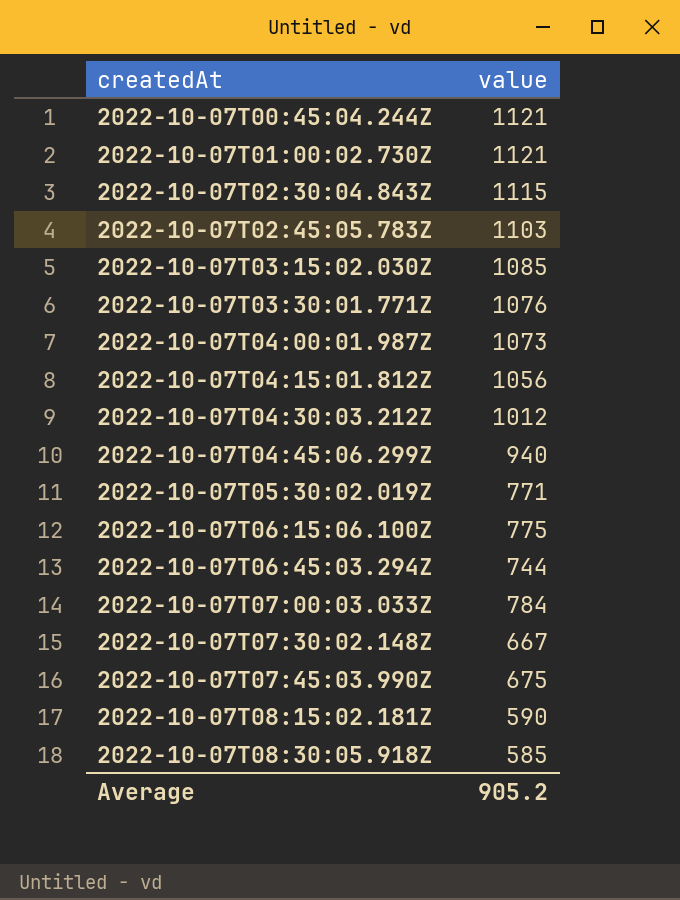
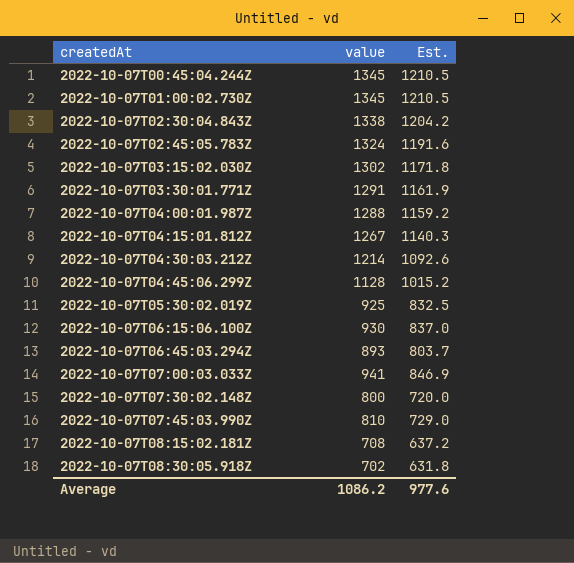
column Est. | formula: none -> [value] * 0.9
2022-10-07T00:45:04.244Z | value: 1121 -> 1345
2022-10-07T01:00:02.730Z | value: 1121 -> 1345
2022-10-07T02:30:04.843Z | value: 1115 -> 1338
2022-10-07T02:45:05.783Z | value: 1103 -> 1324
2022-10-07T03:15:02.030Z | value: 1085 -> 1302
2022-10-07T03:30:01.771Z | value: 1076 -> 1291
2022-10-07T04:00:01.987Z | value: 1073 -> 1288
2022-10-07T04:15:01.812Z | value: 1056 -> 1267
2022-10-07T04:30:03.212Z | value: 1012 -> 1214
2022-10-07T04:45:06.299Z | value: 940 -> 1128
2022-10-07T05:30:02.019Z | value: 771 -> 925
2022-10-07T06:15:06.100Z | value: 775 -> 930
2022-10-07T06:45:03.294Z | value: 744 -> 893
2022-10-07T07:00:03.033Z | value: 784 -> 941
2022-10-07T07:30:02.148Z | value: 667 -> 800
2022-10-07T07:45:03.990Z | value: 675 -> 810
2022-10-07T08:15:02.181Z | value: 590 -> 708
2022-10-07T08:30:05.918Z | value: 585 -> 702
Average | value: 905.2 -> 1086.2

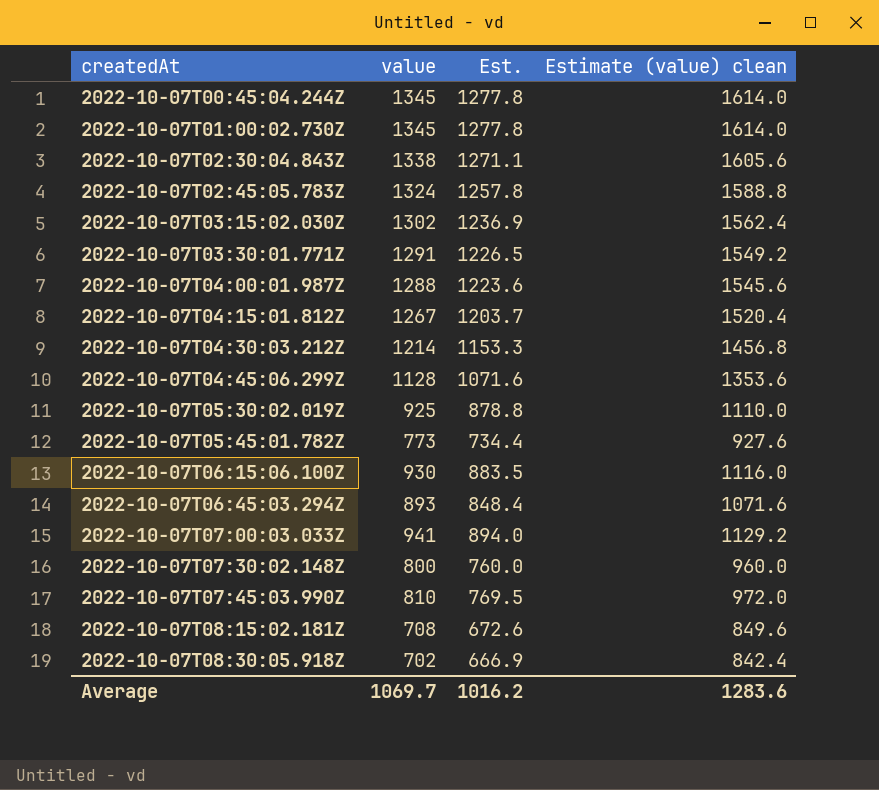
column Est. | formula: [value] * 0.9 -> [value] * 0.95
column Estimate (value) clean | formula: none -> [value] * 1.2
row 2022-10-07T05:45:01.782Z: none -> 773 | 734.4 | 927.6
Average | value: 1086.2 -> 1069.7
Average | Est.: 977.6 -> 1016.2

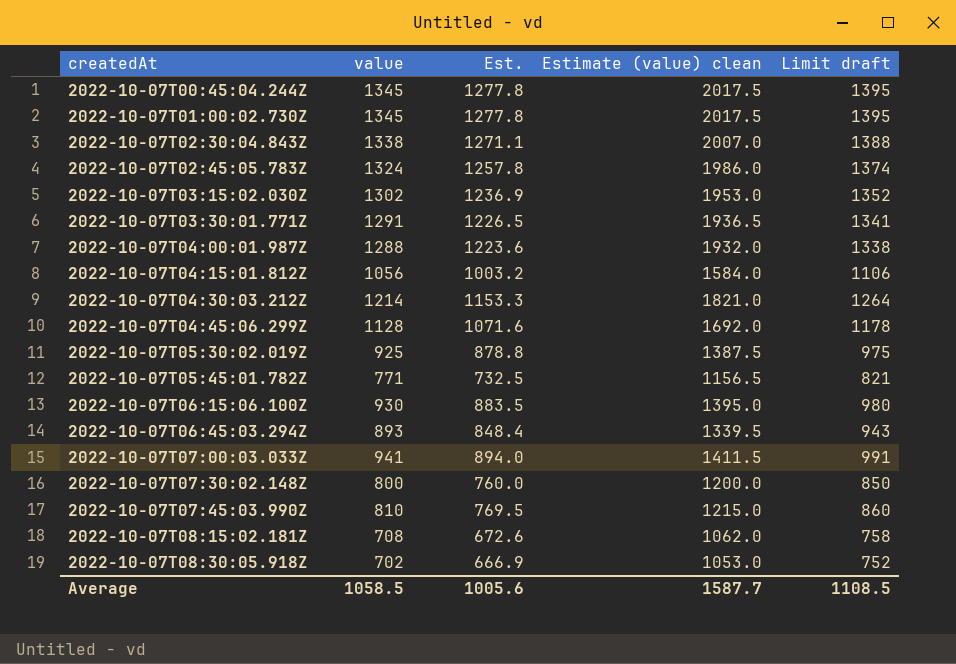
column Estimate (value) clean | formula: [value] * 1.2 -> [value] * 1.5
column Limit draft | formula: none -> [value] + 50
2022-10-07T04:15:01.812Z | value: 1267 -> 1056
2022-10-07T04:15:01.812Z | Est.: 1203.7 -> 1003.2
2022-10-07T05:45:01.782Z | value: 773 -> 771
2022-10-07T05:45:01.782Z | Est.: 734.4 -> 732.5
Average | value: 1069.7 -> 1058.5
Average | Est.: 1016.2 -> 1005.6
Average | Estimate (value) clean: 1283.6 -> 1587.7

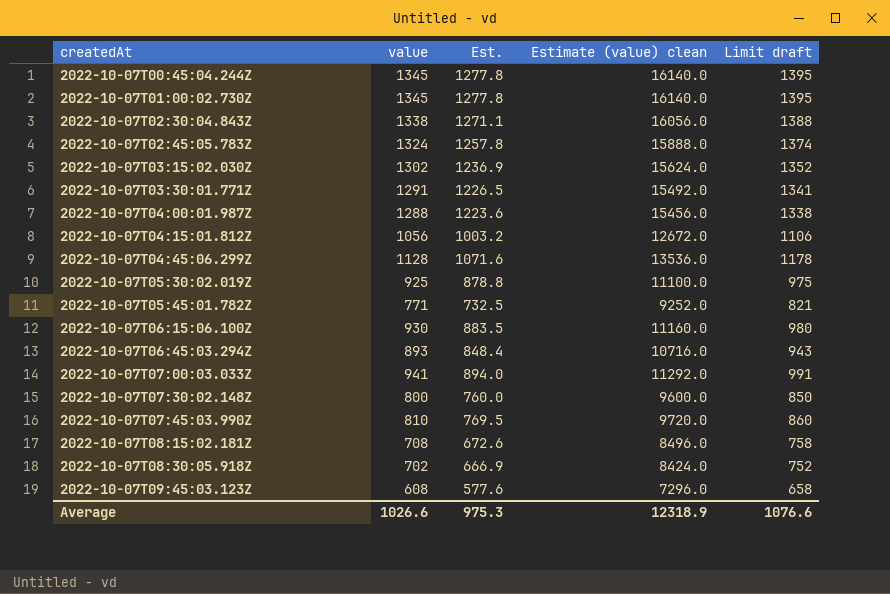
column Estimate (value) clean | formula: [value] * 1.5 -> [value] * 12
row 2022-10-07T04:30:03.212Z: 1214 | 1153.3 | 1821.0 | 1264 -> none
row 2022-10-07T09:45:03.123Z: none -> 608 | 577.6 | 7296.0 | 658
Average | value: 1058.5 -> 1026.6
Average | Est.: 1005.6 -> 975.3
Average | Estimate (value) clean: 1587.7 -> 12318.9
Average | Limit draft: 1108.5 -> 1076.6

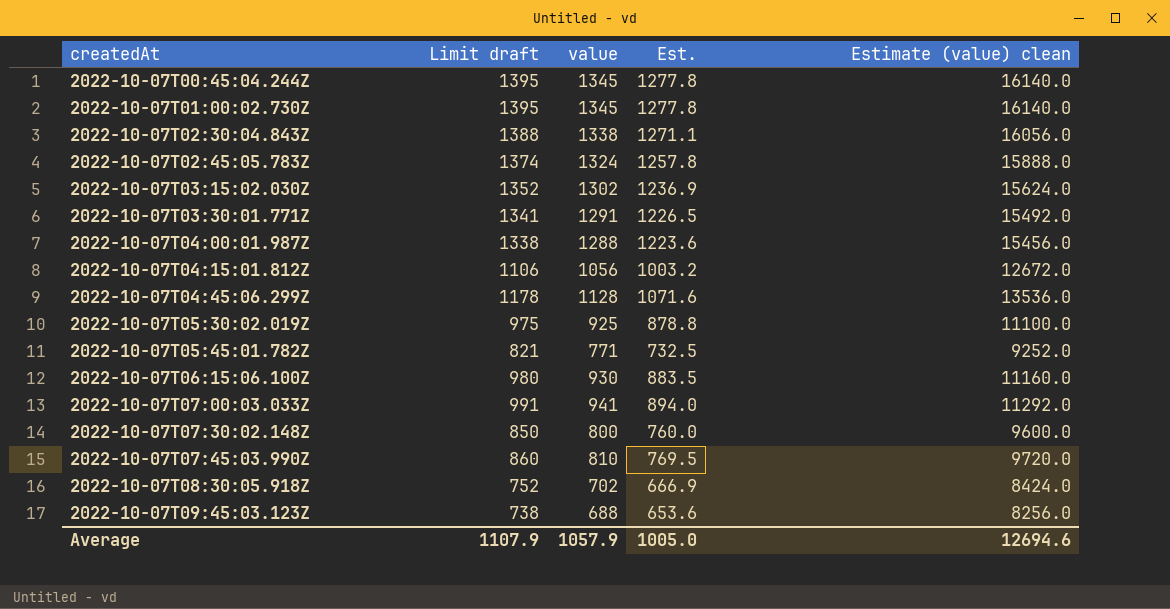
column Limit draft | position: 5 -> 2
row 2022-10-07T06:45:03.294Z: 893 | 848.4 | 10716.0 | 943 -> none
row 2022-10-07T08:15:02.181Z: 708 | 672.6 | 8496.0 | 758 -> none
2022-10-07T09:45:03.123Z | Limit draft: 658 -> 738
2022-10-07T09:45:03.123Z | value: 608 -> 688
2022-10-07T09:45:03.123Z | Est.: 577.6 -> 653.6
2022-10-07T09:45:03.123Z | Estimate (value) clean: 7296.0 -> 8256.0
Average | Limit draft: 1076.6 -> 1107.9
Average | value: 1026.6 -> 1057.9
Average | Est.: 975.3 -> 1005.0
Average | Estimate (value) clean: 12318.9 -> 12694.6

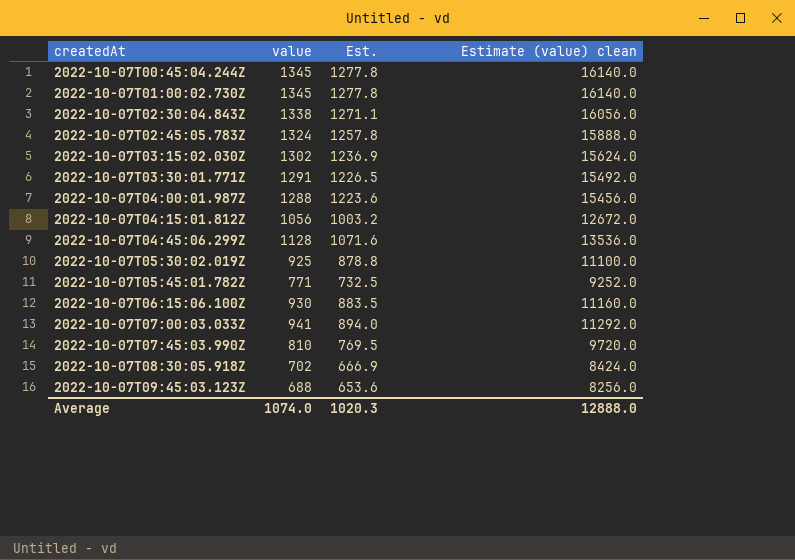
column Limit draft | formula: [value] + 50 -> none
row 2022-10-07T07:30:02.148Z: 850 | 800 | 760.0 | 9600.0 -> none
Average | value: 1057.9 -> 1074.0
Average | Est.: 1005.0 -> 1020.3
Average | Estimate (value) clean: 12694.6 -> 12888.0

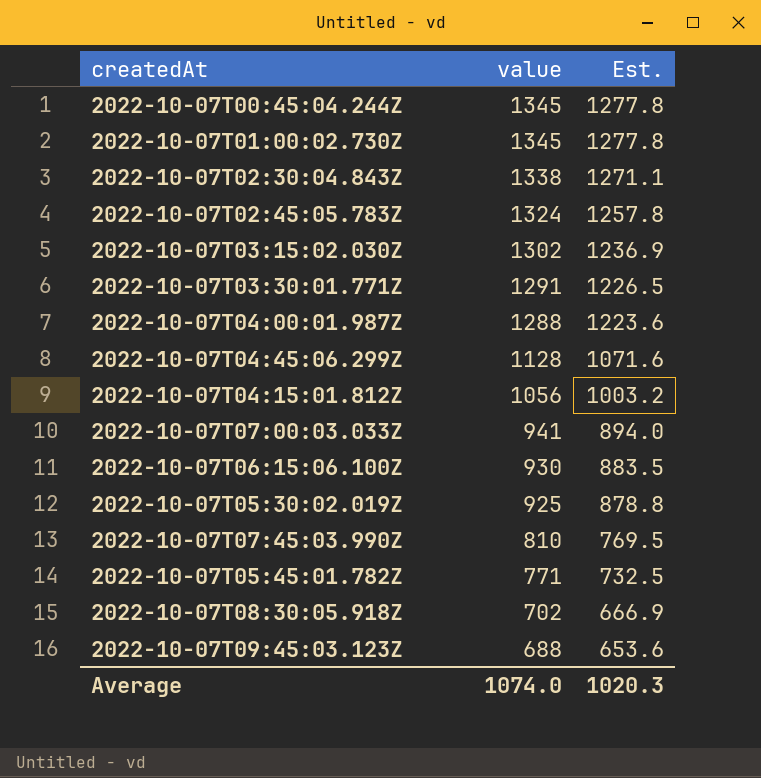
row order: createdAt ascending -> value descending
column Estimate (value) clean | formula: [value] * 12 -> none

